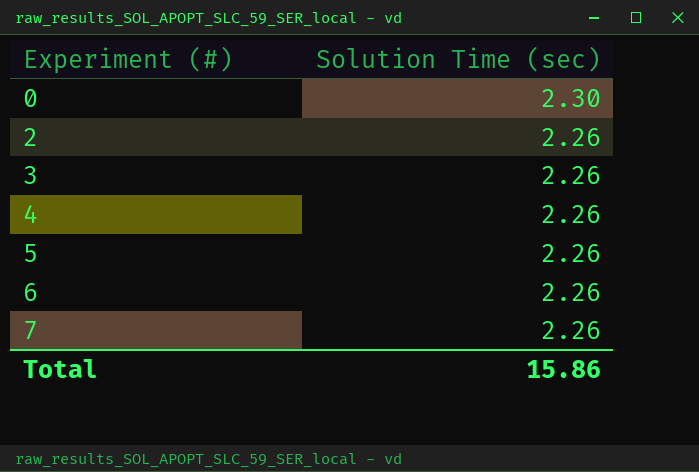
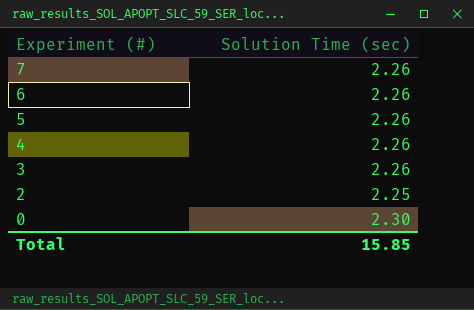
row order: Experiment (#) ascending -> Experiment (#) descending
2 | Solution Time (sec): 2.26 -> 2.25
Total | Solution Time (sec): 15.86 -> 15.85

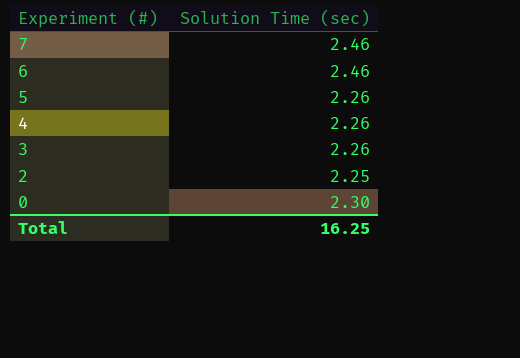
7 | Solution Time (sec): 2.26 -> 2.46
6 | Solution Time (sec): 2.26 -> 2.46
Total | Solution Time (sec): 15.85 -> 16.25

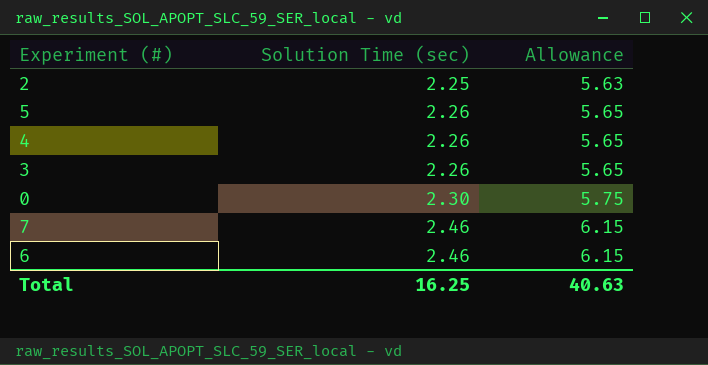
row order: Experiment (#) descending -> Solution Time (sec) ascending
column Allowance | formula: none -> [Solution Time (sec)] * 2.5

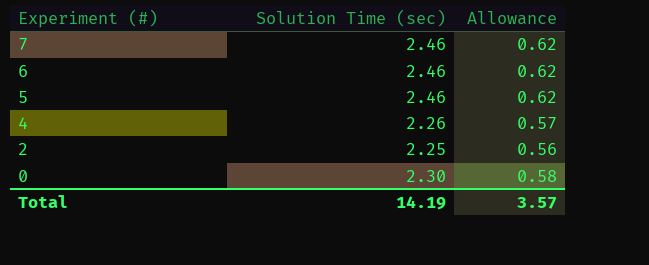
row order: Solution Time (sec) ascending -> Experiment (#) descending
column Allowance | formula: [Solution Time (sec)] * 2.5 -> [Solution Time (sec)] * 0.25
row 3: 2.26 | 5.65 -> none
5 | Solution Time (sec): 2.26 -> 2.46
Total | Solution Time (sec): 16.25 -> 14.19
Total | Allowance: 40.63 -> 3.57

